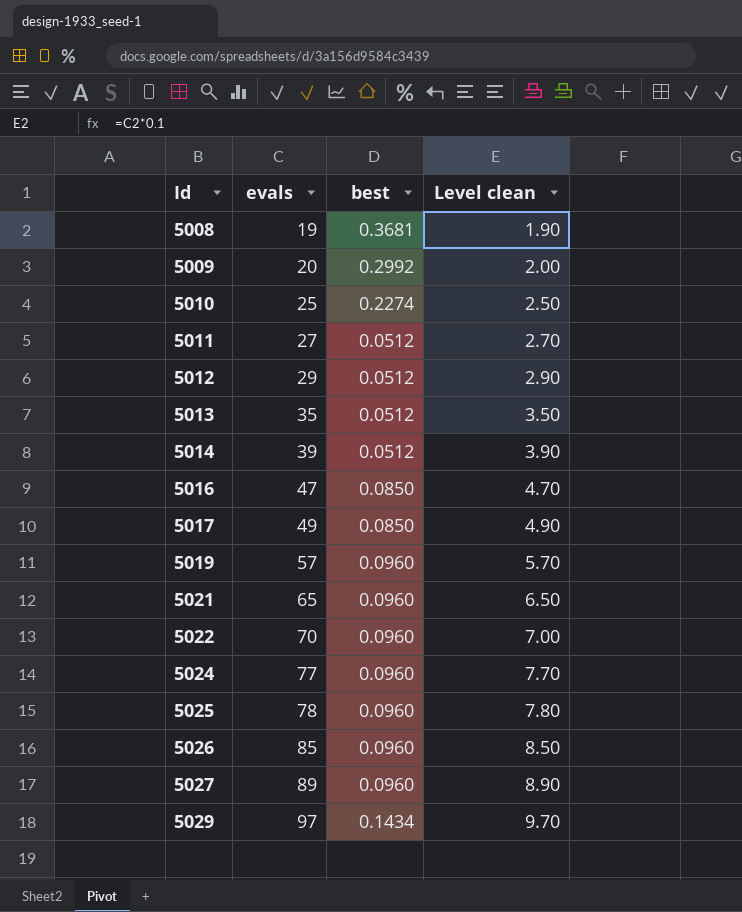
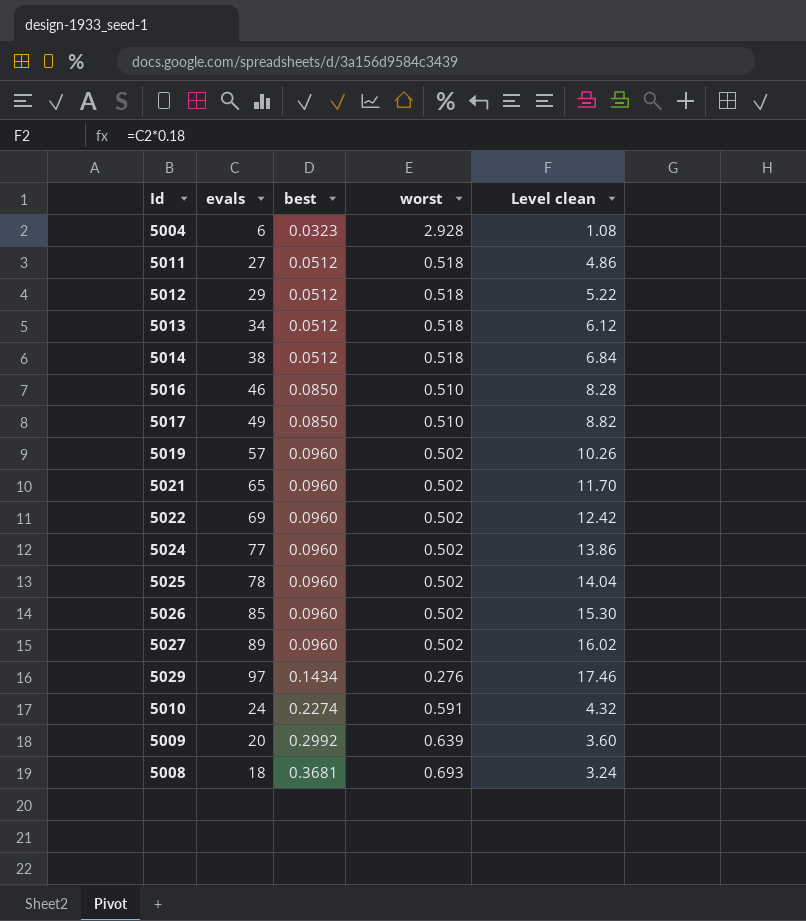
row order: Id ascending -> best ascending
column worst | position: none -> 4
column Level clean | formula: [evals] * 0.1 -> [evals] * 0.18
row 5004: none -> 6 | 0.0323 | 2.928 | 1.08
5013 | evals: 35 -> 34
5014 | evals: 39 -> 38
5016 | evals: 47 -> 46
5022 | evals: 70 -> 69
5010 | evals: 25 -> 24
5008 | evals: 19 -> 18

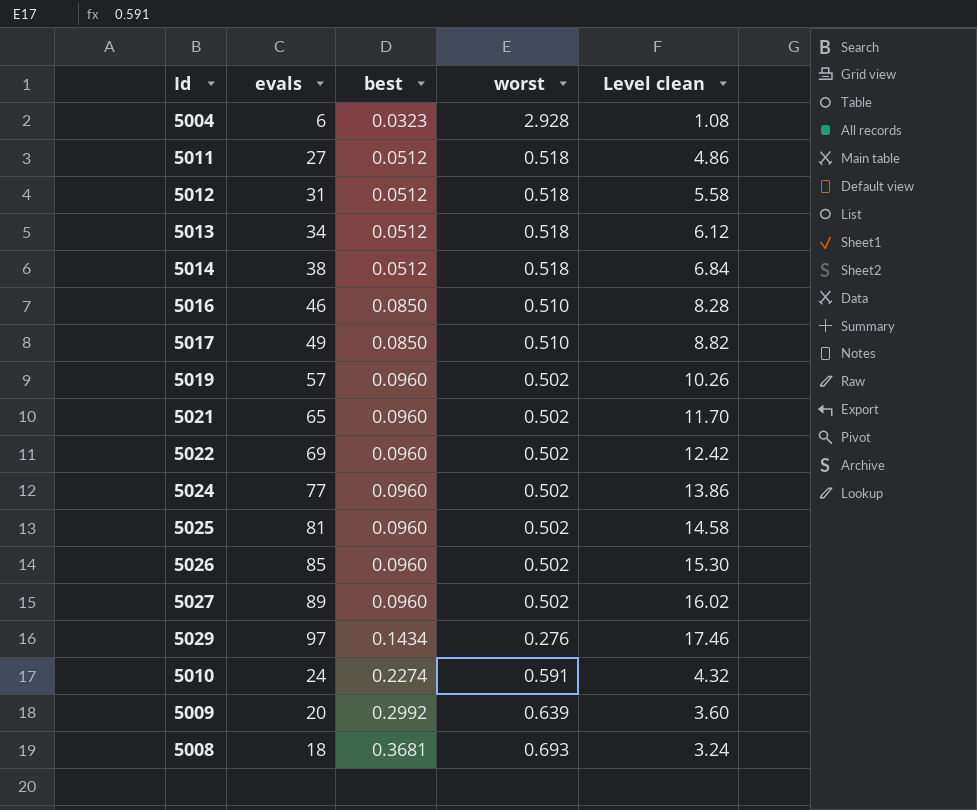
5012 | evals: 29 -> 31
5012 | Level clean: 5.22 -> 5.58
5025 | evals: 78 -> 81
5025 | Level clean: 14.04 -> 14.58

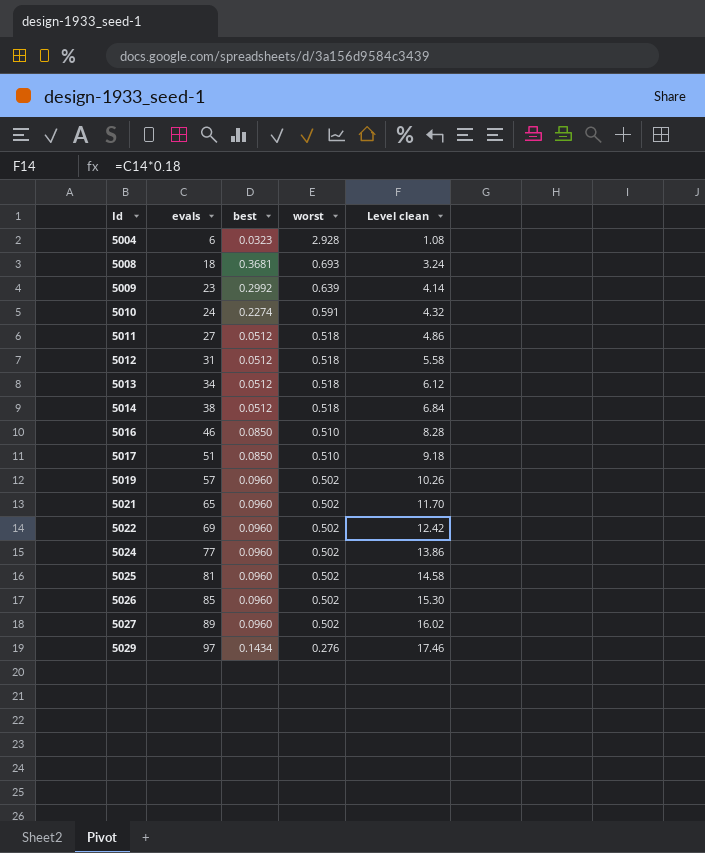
row order: best ascending -> Id ascending
5009 | evals: 20 -> 23
5009 | Level clean: 3.60 -> 4.14
5017 | evals: 49 -> 51
5017 | Level clean: 8.82 -> 9.18

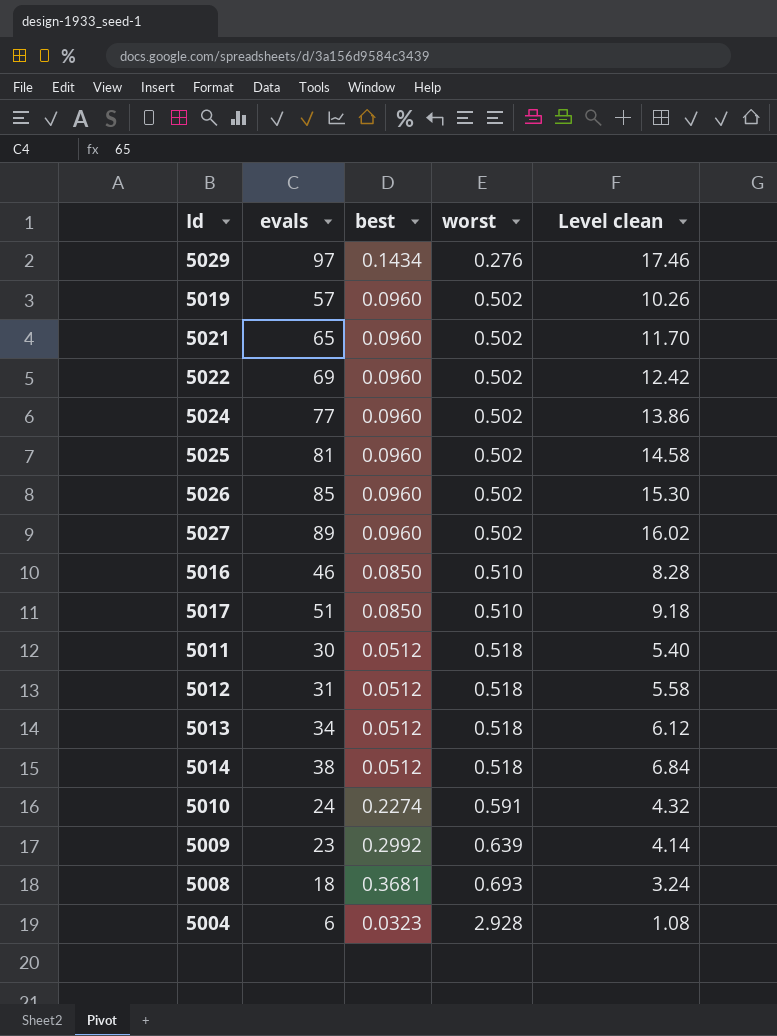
row order: Id ascending -> worst ascending
5011 | evals: 27 -> 30
5011 | Level clean: 4.86 -> 5.40

